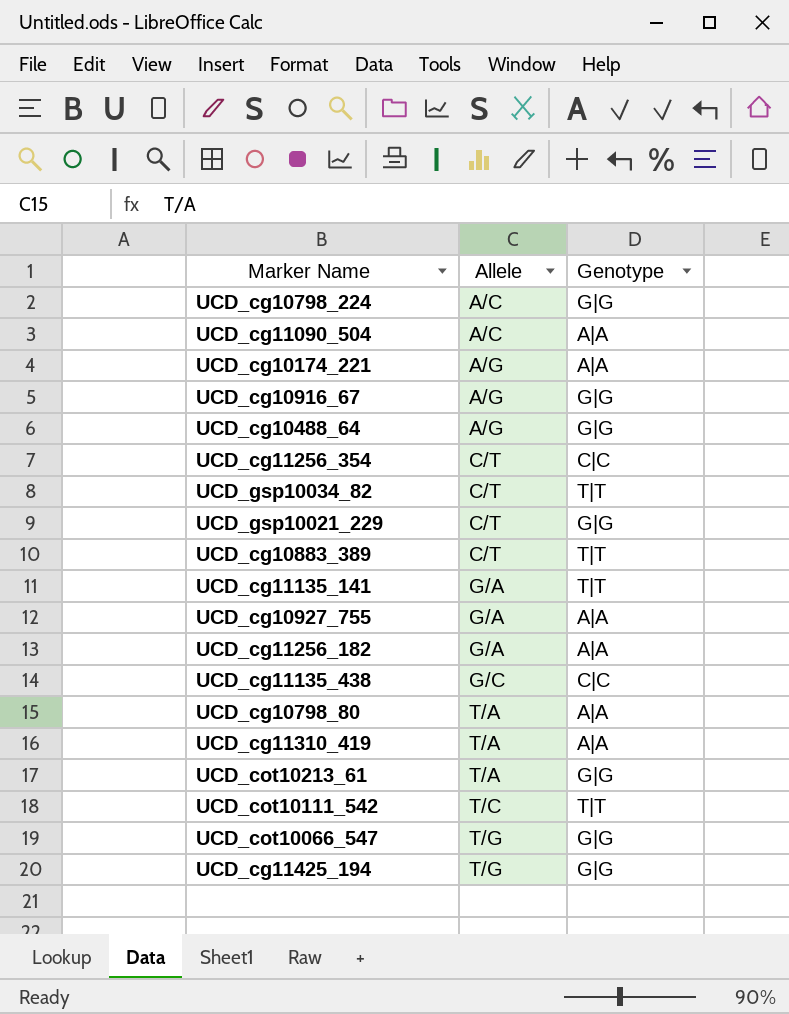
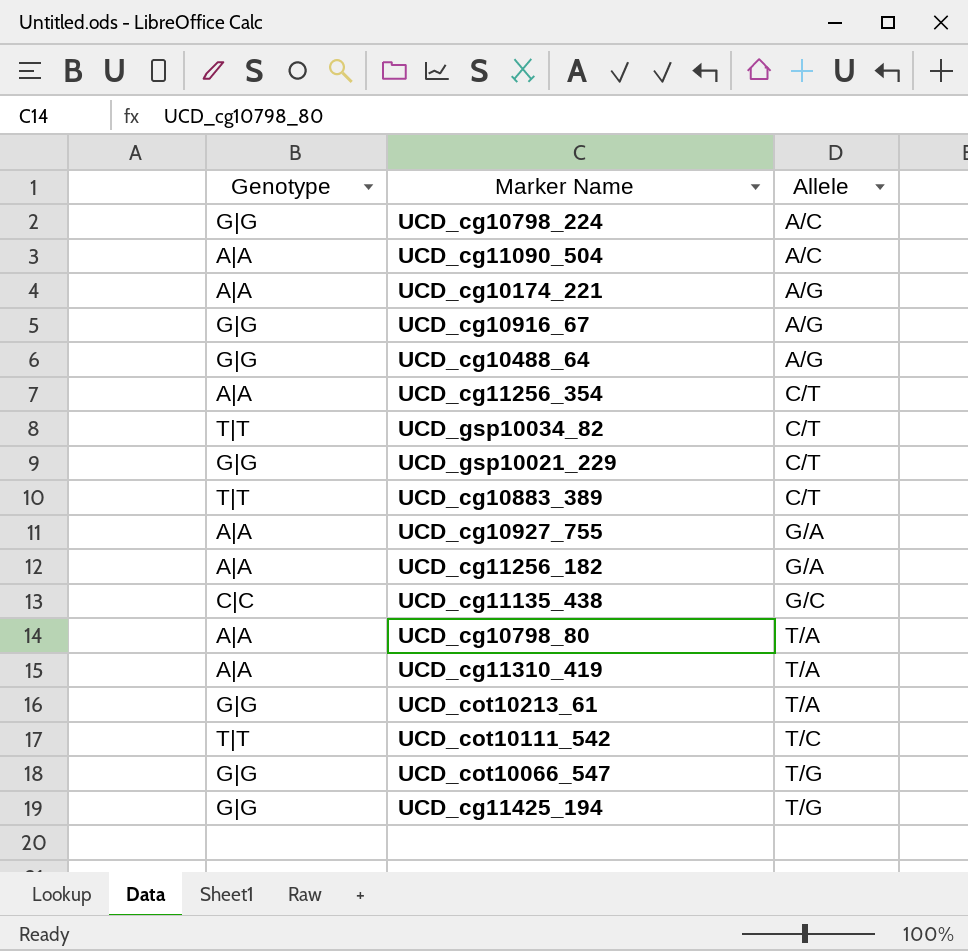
column Genotype | position: 3 -> 1
row UCD_cg11135_141: G/A | T|T -> none
UCD_cg11256_354 | Genotype: C|C -> A|A

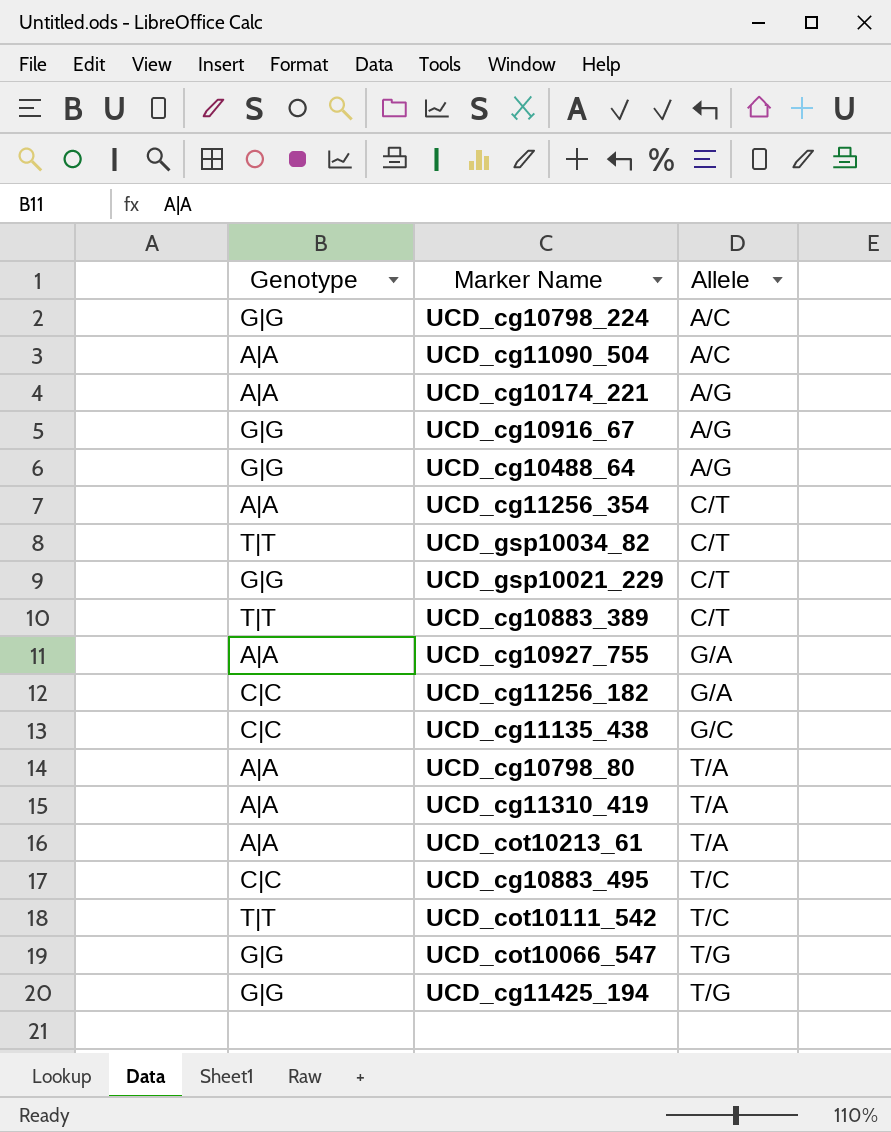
UCD_cg11256_182 | Genotype: A|A -> C|C
UCD_cot10213_61 | Genotype: G|G -> A|A
row UCD_cg10883_495: none -> C|C | T/C

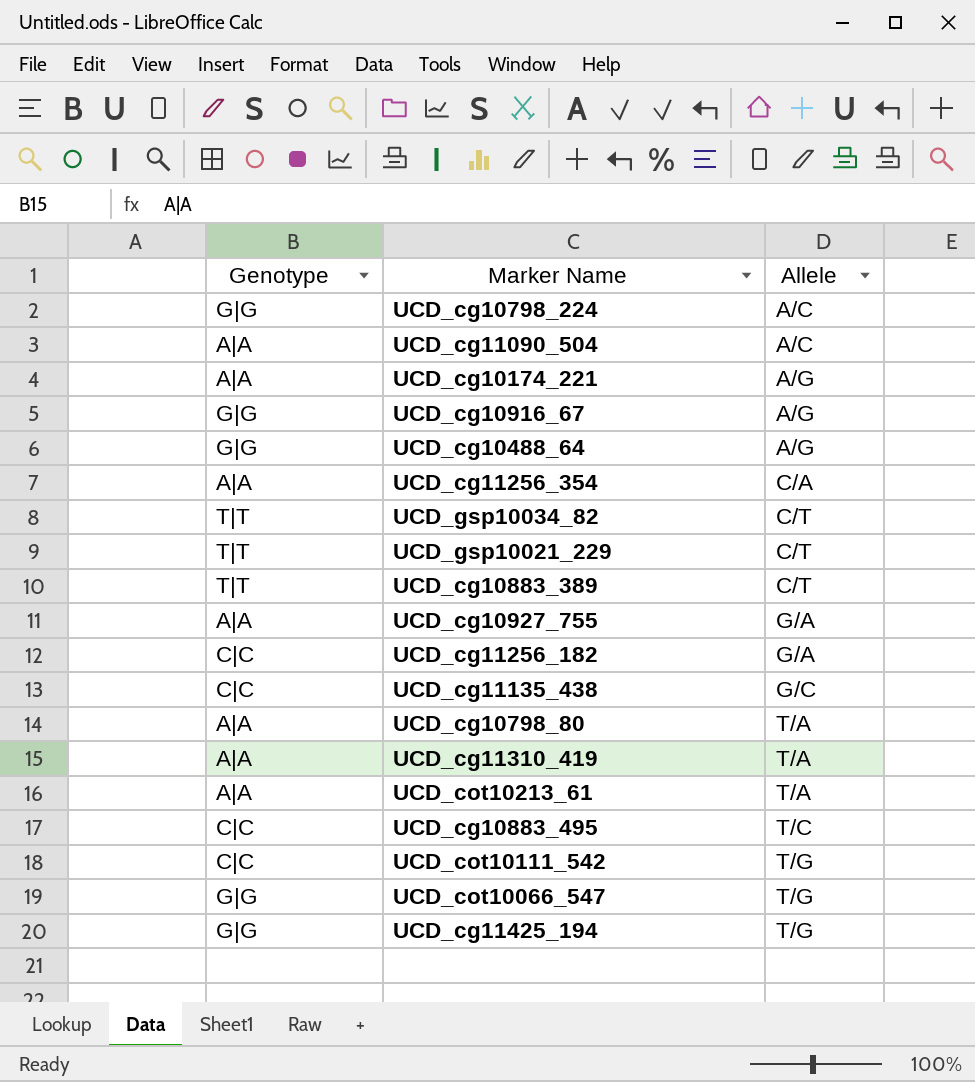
UCD_cg11256_354 | Allele: C/T -> C/A
UCD_gsp10021_229 | Genotype: G|G -> T|T
UCD_cot10111_542 | Genotype: T|T -> C|C
UCD_cot10111_542 | Allele: T/C -> T/G

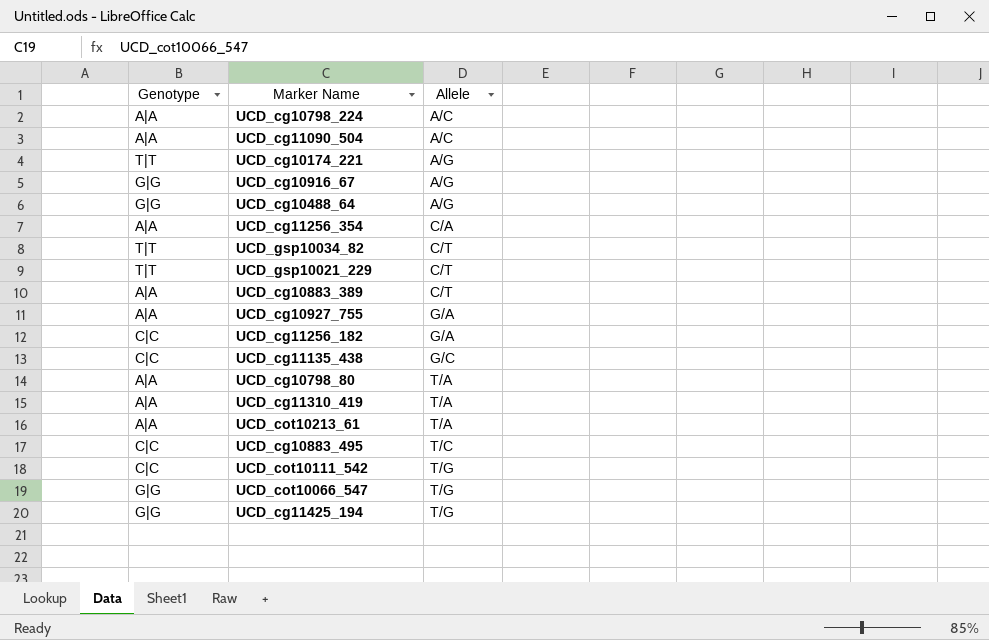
UCD_cg10798_224 | Genotype: G|G -> A|A
UCD_cg10174_221 | Genotype: A|A -> T|T
UCD_cg10883_389 | Genotype: T|T -> A|A

